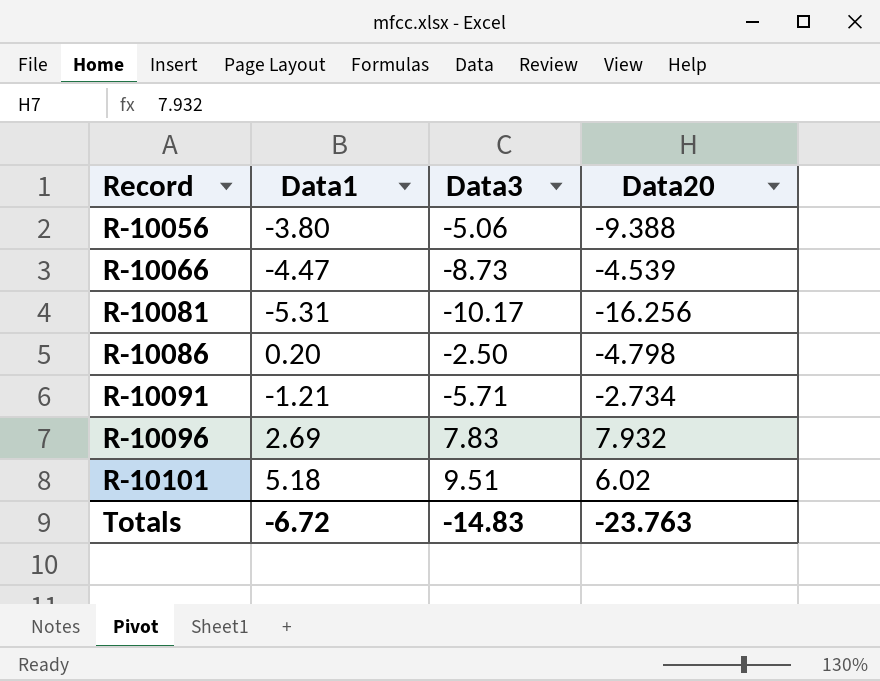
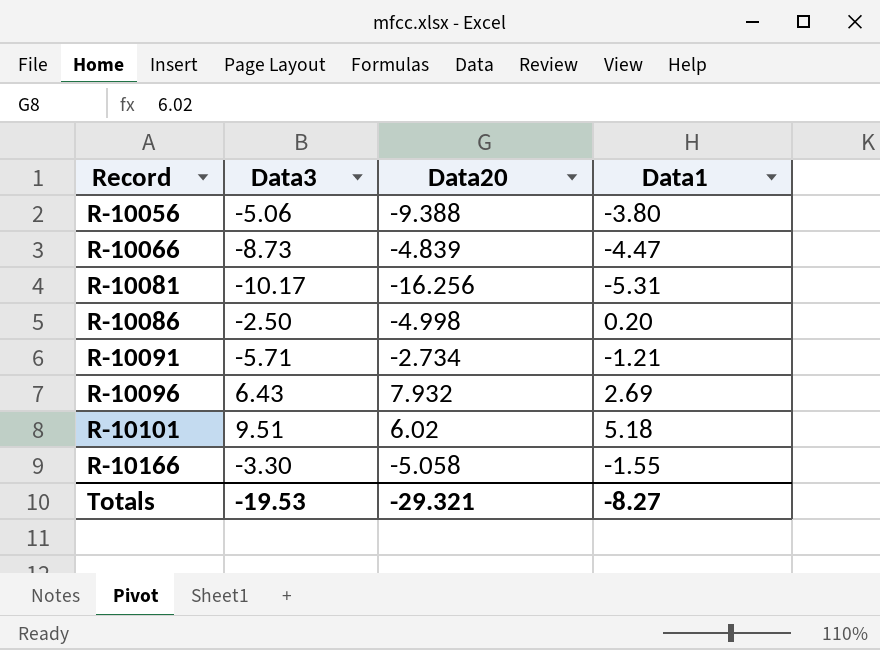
column Data1 | position: 2 -> 4
R-10066 | Data20: -4.539 -> -4.839
R-10086 | Data20: -4.798 -> -4.998
R-10096 | Data3: 7.83 -> 6.43
row R-10166: none -> -3.30 | -5.058 | -1.55
Totals | Data3: -14.83 -> -19.53
Totals | Data20: -23.763 -> -29.321
Totals | Data1: -6.72 -> -8.27

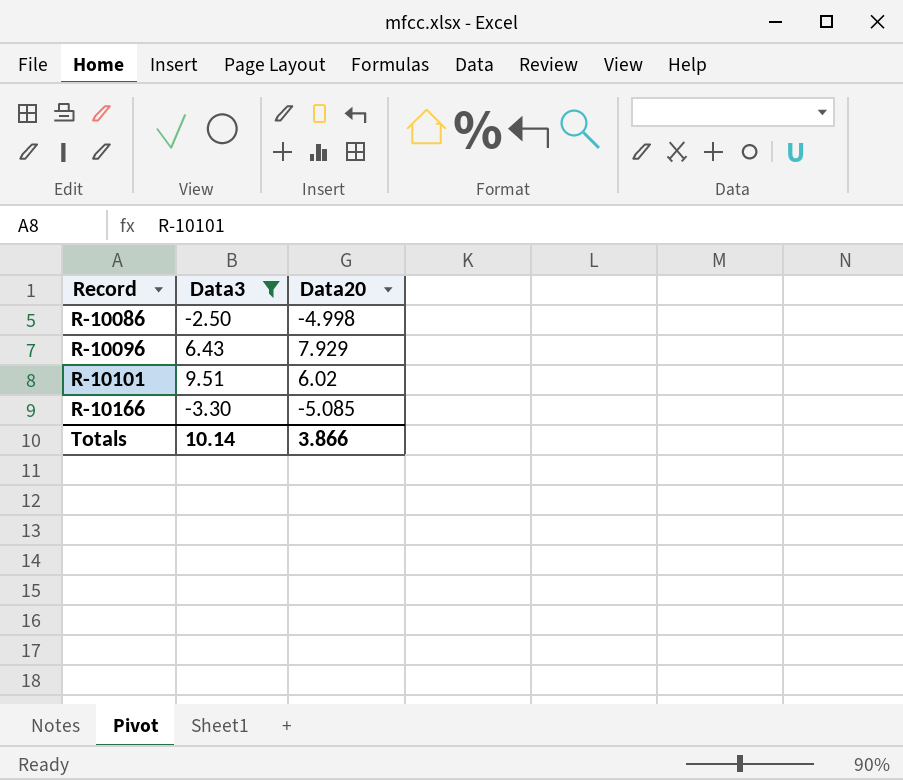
filter: none -> Data3 >= -3.30
column Data1 | position: 4 -> none
R-10096 | Data20: 7.932 -> 7.929
R-10166 | Data20: -5.058 -> -5.085
Totals | Data3: -19.53 -> 10.14
Totals | Data20: -29.321 -> 3.866

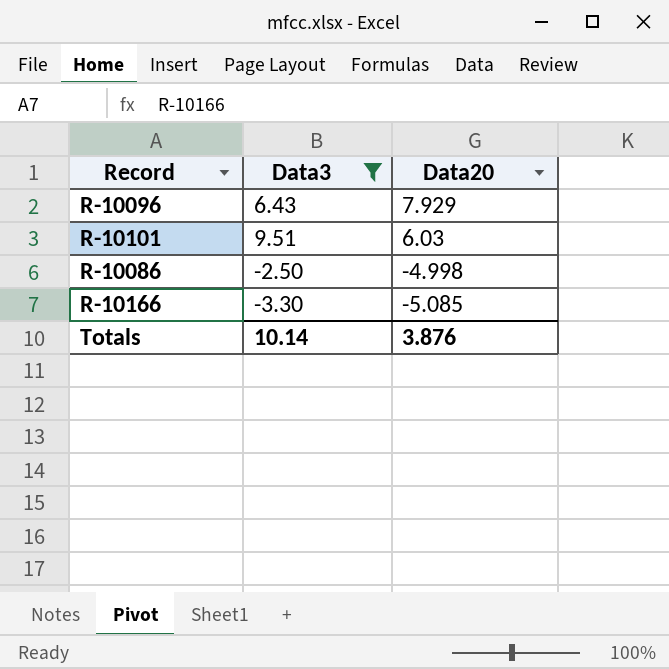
row order: Record ascending -> Data20 descending
R-10101 | Data20: 6.02 -> 6.03
Totals | Data20: 3.866 -> 3.876

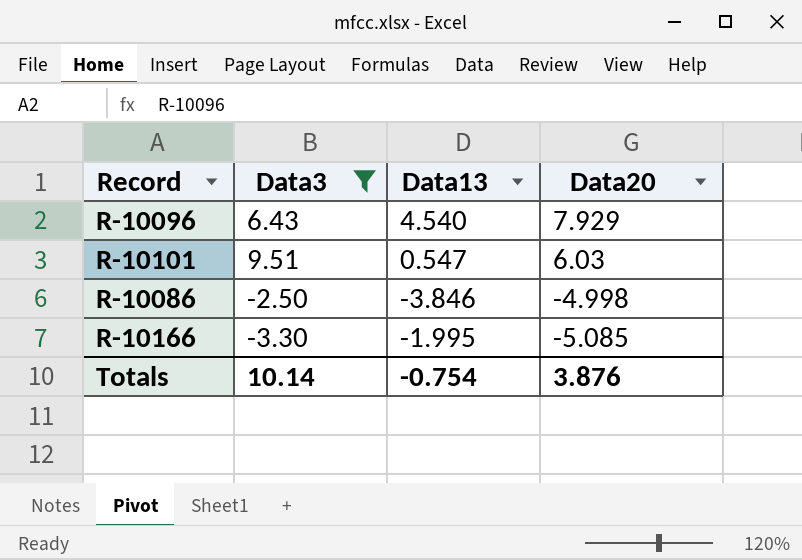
column Data13 | position: none -> 3

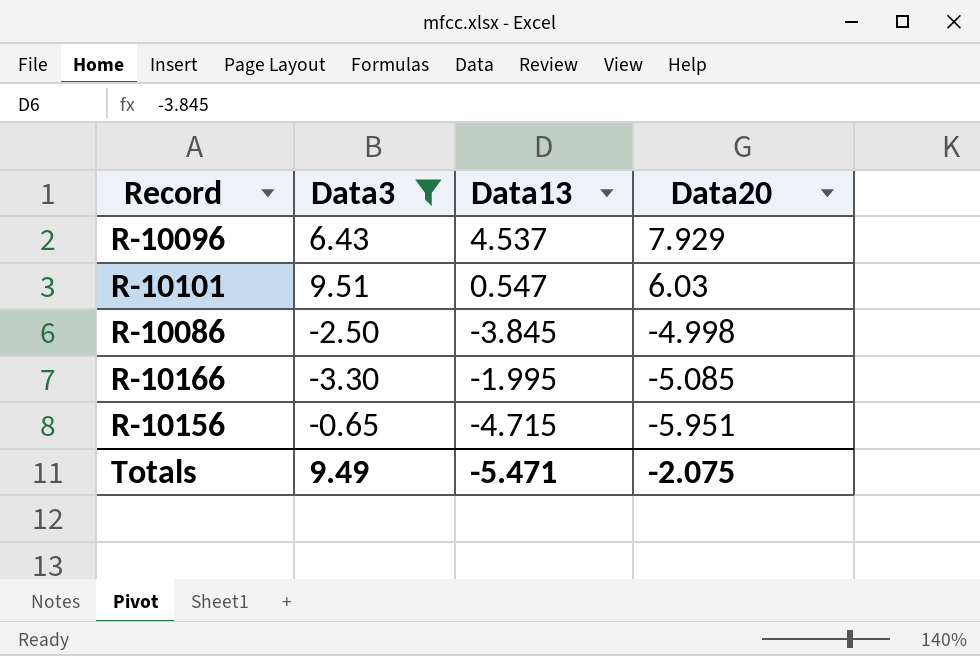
R-10096 | Data13: 4.540 -> 4.537
R-10086 | Data13: -3.846 -> -3.845
row R-10156: none -> -0.65 | -4.715 | -5.951
Totals | Data3: 10.14 -> 9.49
Totals | Data13: -0.754 -> -5.471
Totals | Data20: 3.876 -> -2.075

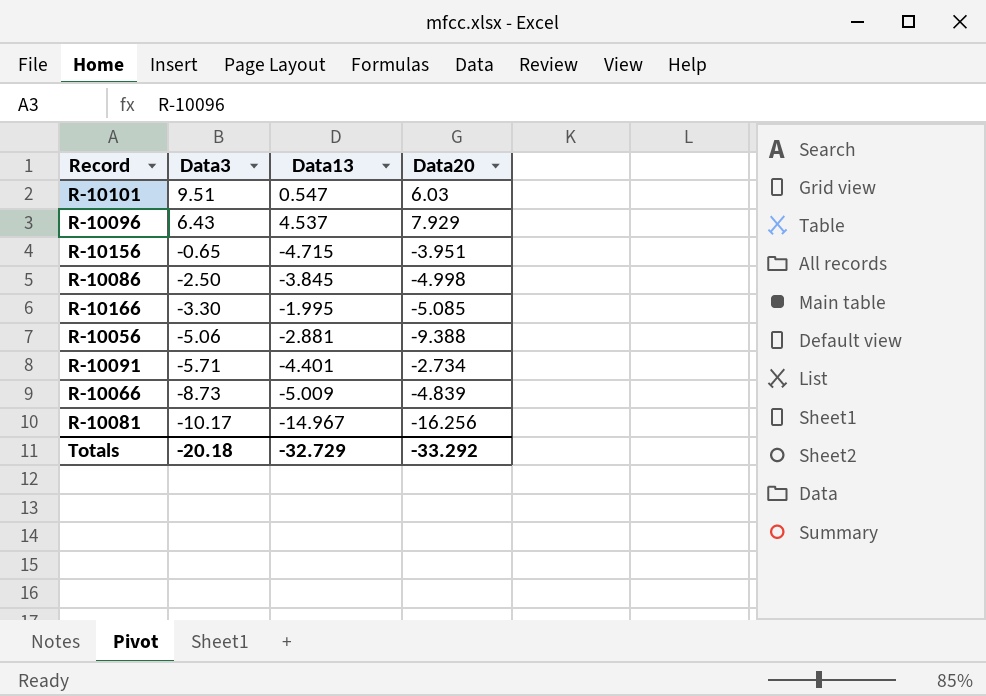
filter: Data3 >= -3.30 -> none
row order: Data20 descending -> Data3 descending
R-10156 | Data20: -5.951 -> -3.951
Totals | Data3: 9.49 -> -20.18
Totals | Data13: -5.471 -> -32.729
Totals | Data20: -2.075 -> -33.292

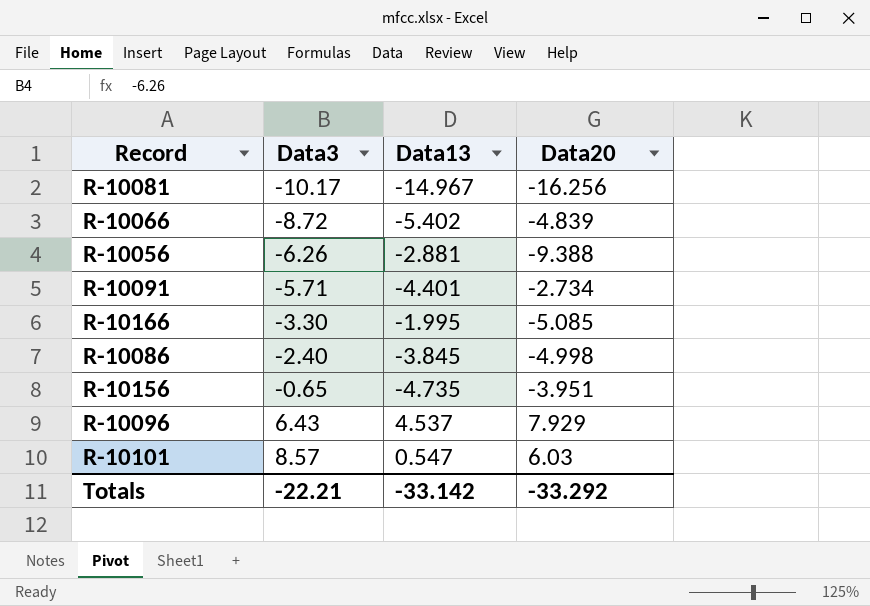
row order: Data3 descending -> Data3 ascending
R-10066 | Data3: -8.73 -> -8.72
R-10066 | Data13: -5.009 -> -5.402
R-10056 | Data3: -5.06 -> -6.26
R-10086 | Data3: -2.50 -> -2.40
R-10156 | Data13: -4.715 -> -4.735
R-10101 | Data3: 9.51 -> 8.57
Totals | Data3: -20.18 -> -22.21
Totals | Data13: -32.729 -> -33.142

